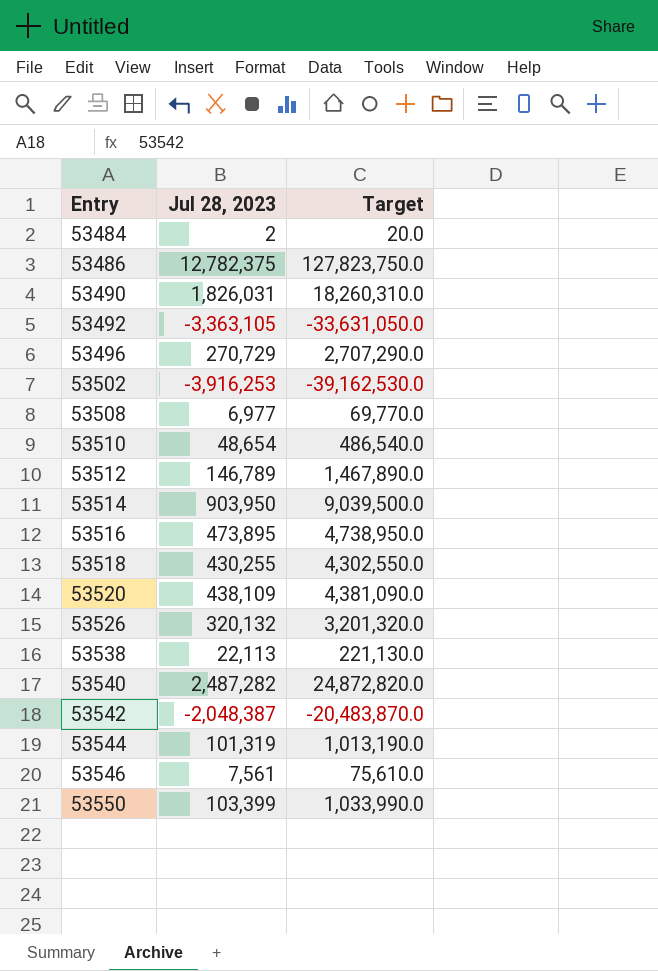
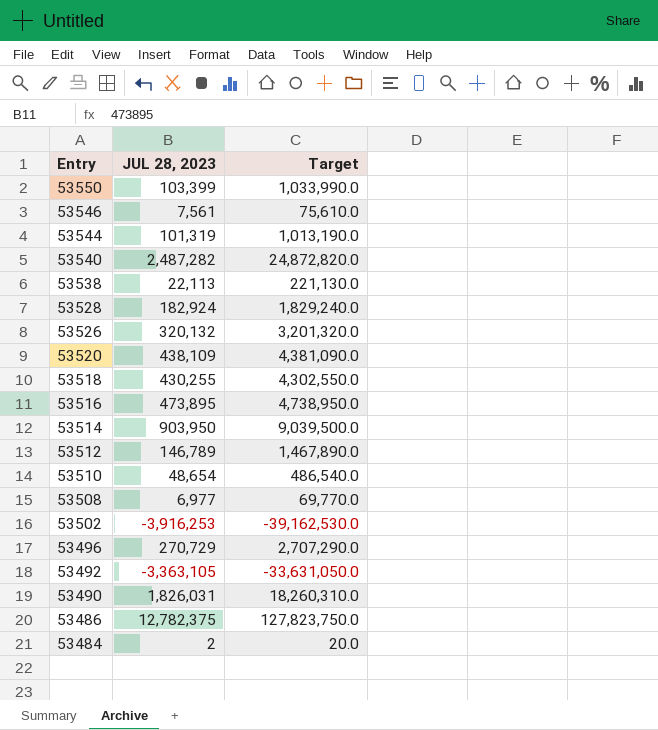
row order: Entry ascending -> Entry descending
column name: Jul 28, 2023 -> JUL 28, 2023
row 53542: -2,048,387 | -20,483,870.0 -> none
row 53528: none -> 182,924 | 1,829,240.0

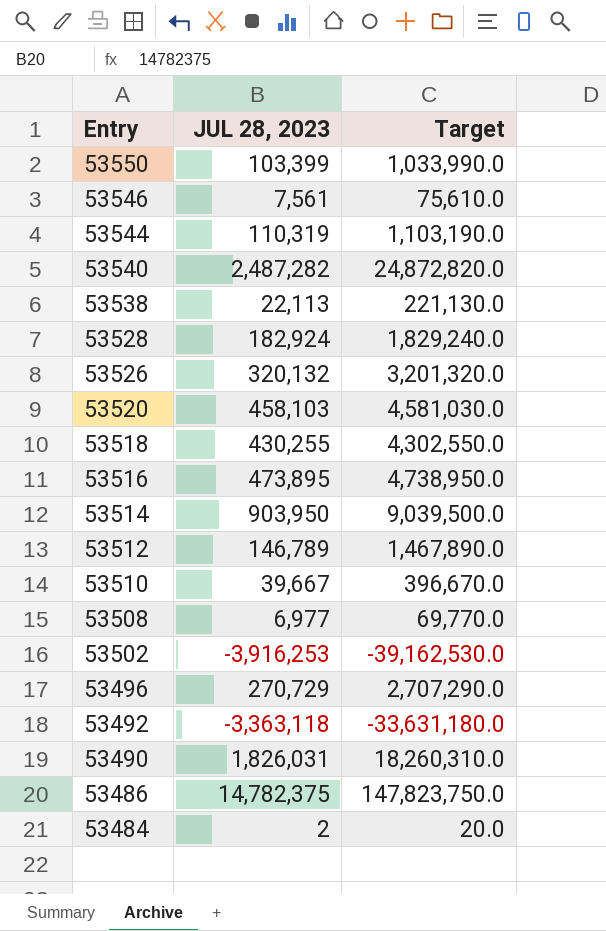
53544 | JUL 28, 2023: 101,319 -> 110,319
53544 | Target: 1,013,190.0 -> 1,103,190.0
53520 | JUL 28, 2023: 438,109 -> 458,103
53520 | Target: 4,381,090.0 -> 4,581,030.0
53510 | JUL 28, 2023: 48,654 -> 39,667
53510 | Target: 486,540.0 -> 396,670.0
53492 | JUL 28, 2023: -3,363,105 -> -3,363,118
53492 | Target: -33,631,050.0 -> -33,631,180.0
53486 | JUL 28, 2023: 12,782,375 -> 14,782,375
53486 | Target: 127,823,750.0 -> 147,823,750.0

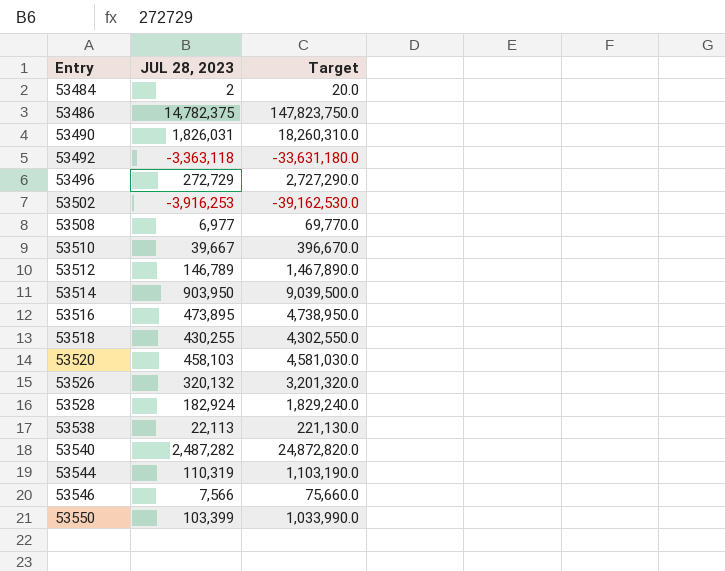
row order: Entry descending -> Entry ascending
53496 | JUL 28, 2023: 270,729 -> 272,729
53496 | Target: 2,707,290.0 -> 2,727,290.0
53546 | JUL 28, 2023: 7,561 -> 7,566
53546 | Target: 75,610.0 -> 75,660.0

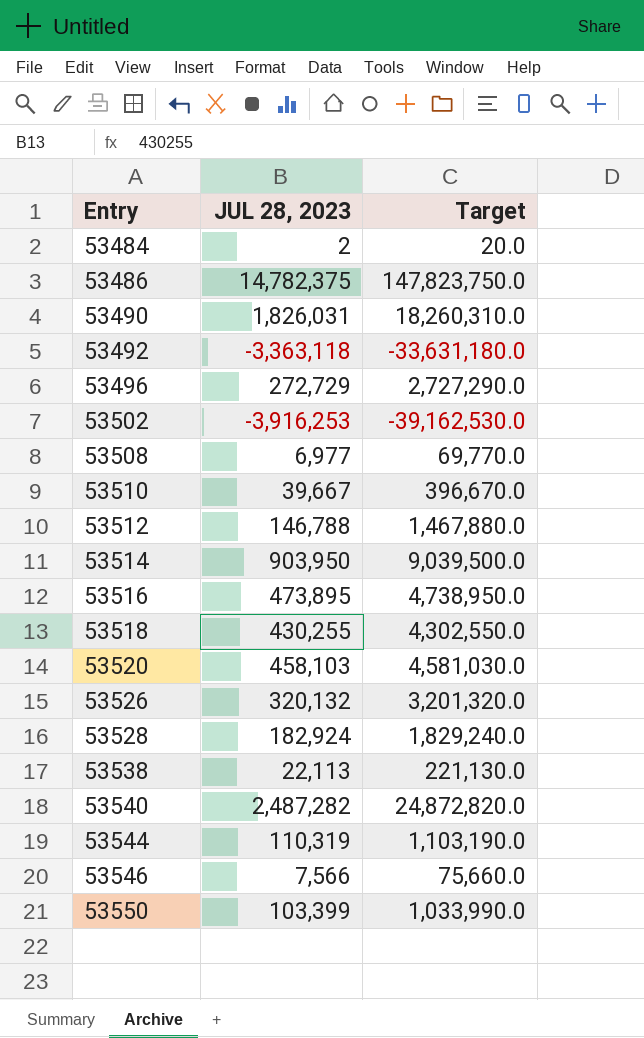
53512 | JUL 28, 2023: 146,789 -> 146,788
53512 | Target: 1,467,890.0 -> 1,467,880.0

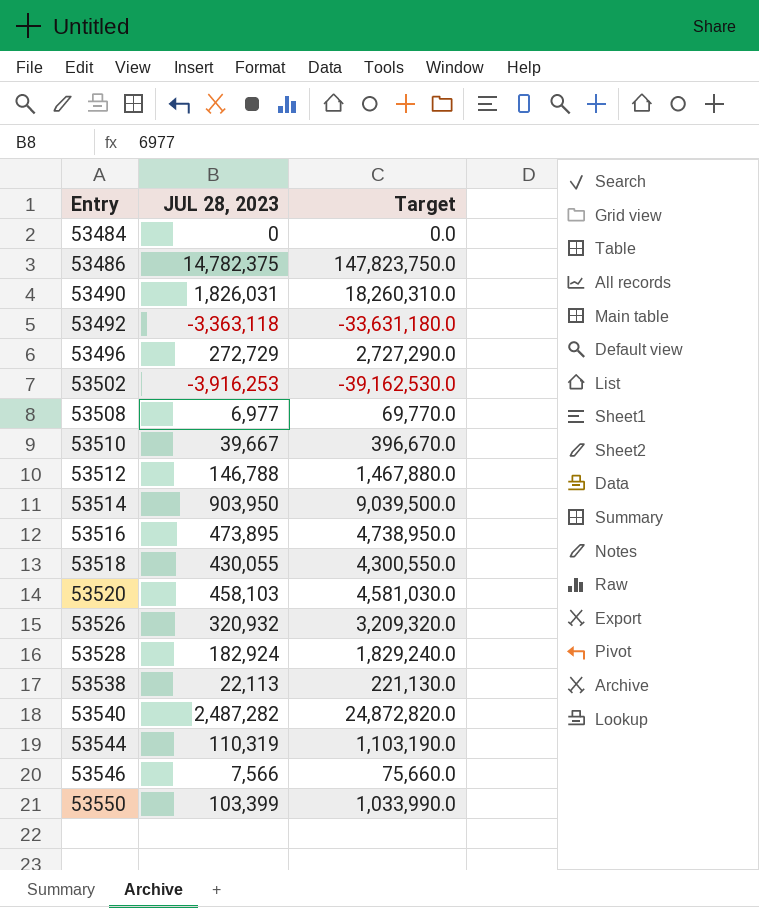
53484 | JUL 28, 2023: 2 -> 0
53484 | Target: 20.0 -> 0.0
53518 | JUL 28, 2023: 430,255 -> 430,055
53518 | Target: 4,302,550.0 -> 4,300,550.0
53526 | JUL 28, 2023: 320,132 -> 320,932
53526 | Target: 3,201,320.0 -> 3,209,320.0

